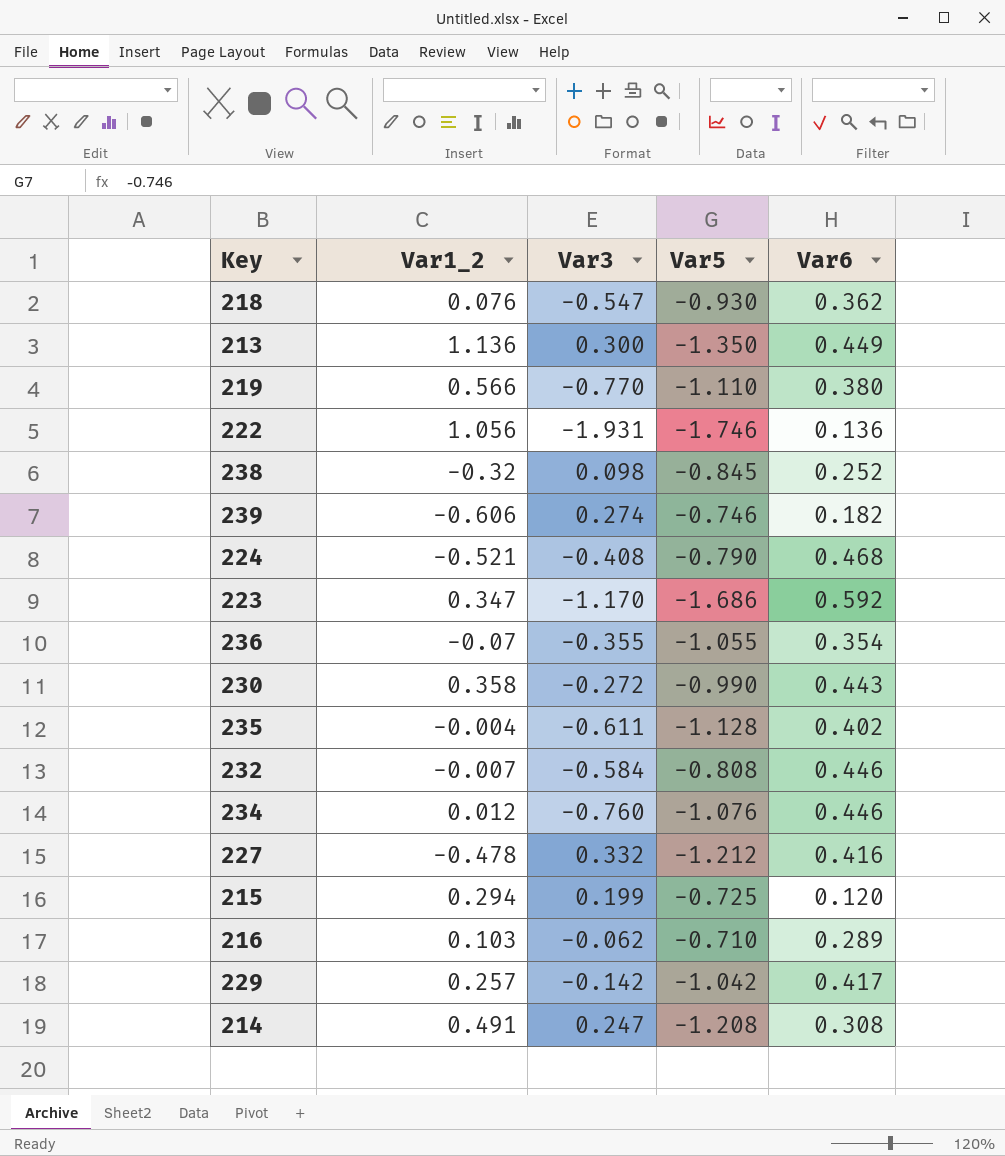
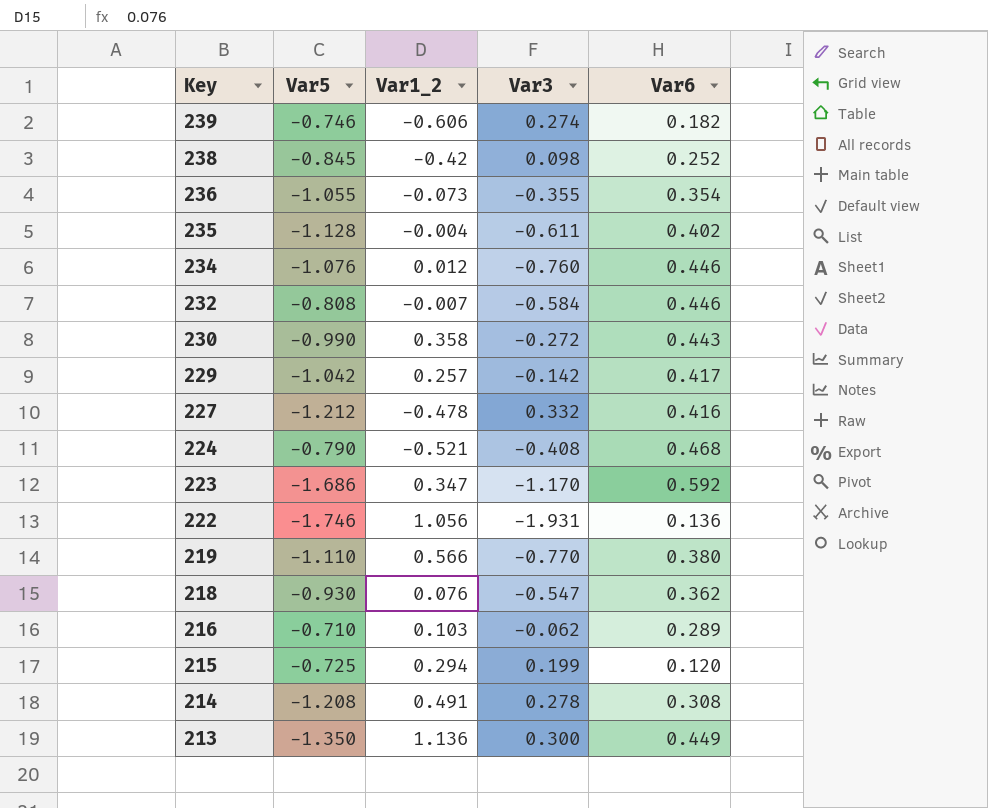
row order: none -> Key descending
column Var5 | position: 4 -> 2
238 | Var1_2: -0.32 -> -0.42
236 | Var1_2: -0.07 -> -0.073
214 | Var3: 0.247 -> 0.278

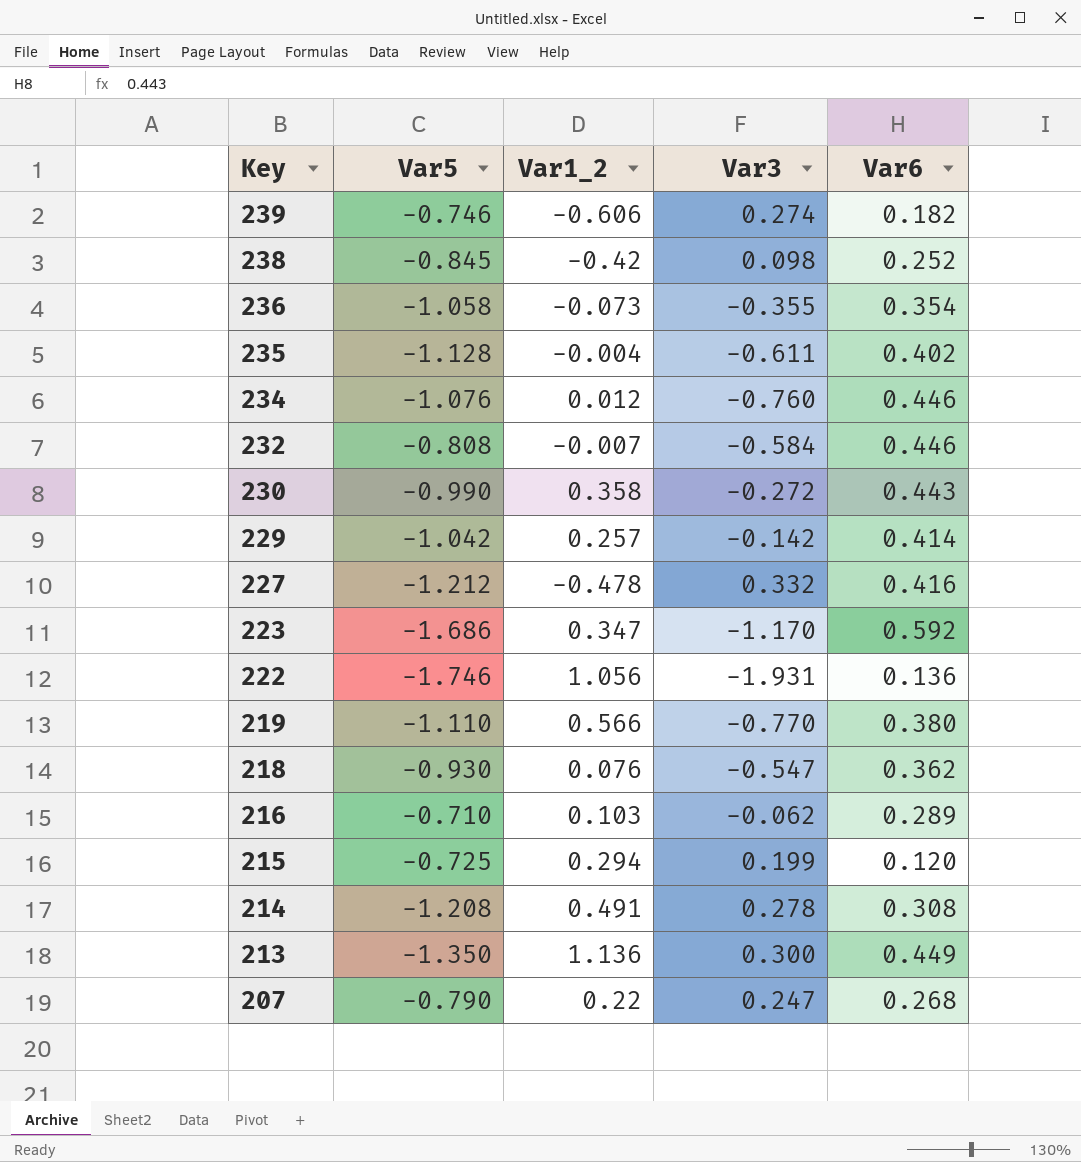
row 224: -0.790 | -0.521 | -0.408 | 0.468 -> none
236 | Var5: -1.055 -> -1.058
229 | Var6: 0.417 -> 0.414
row 207: none -> -0.790 | 0.22 | 0.247 | 0.268

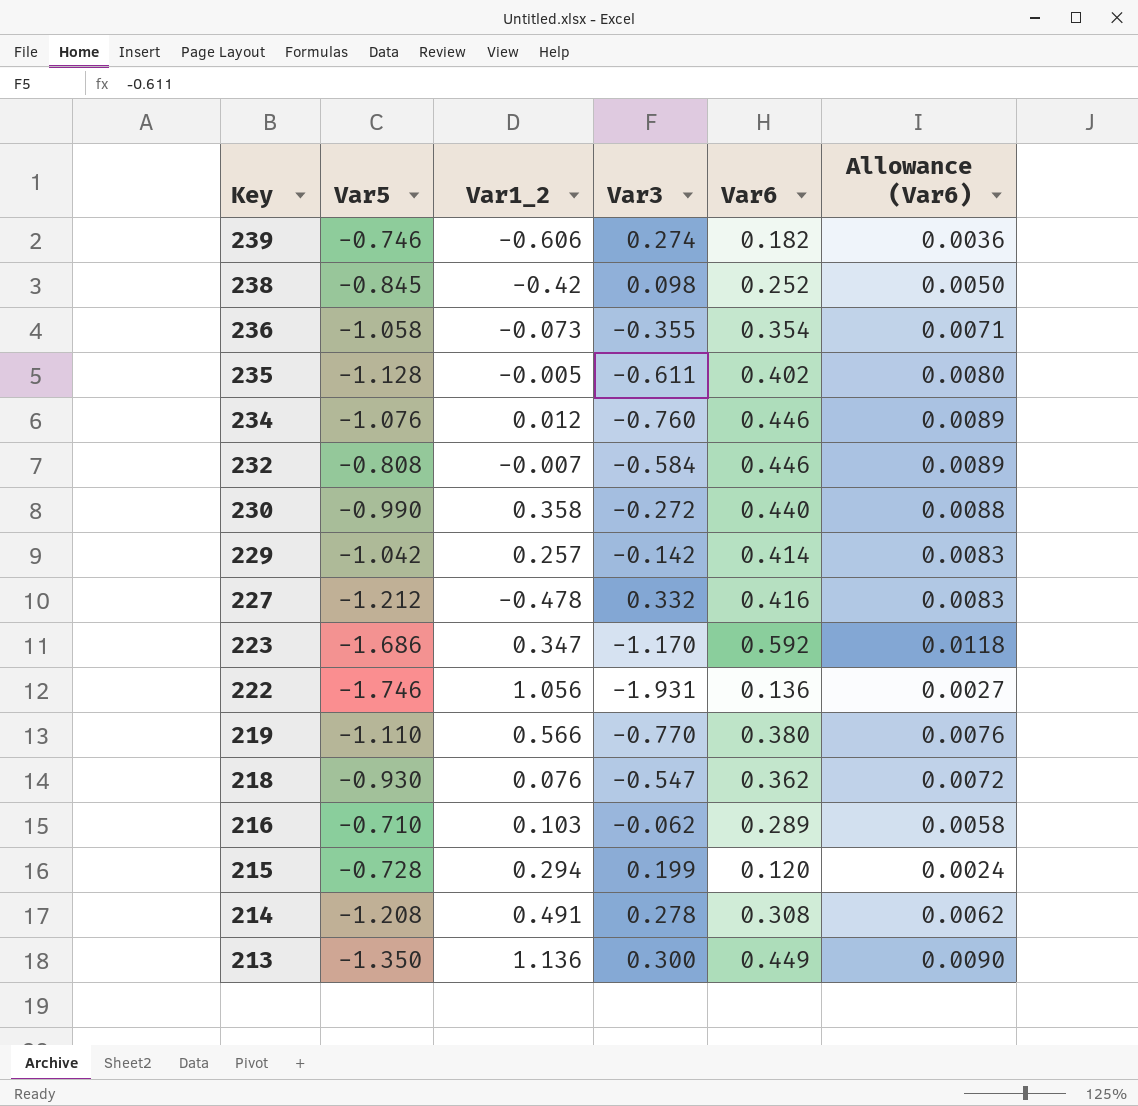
column Allowance (Var6) | formula: none -> [Var6] * 0.02
row 207: -0.790 | 0.22 | 0.247 | 0.268 -> none
235 | Var1_2: -0.004 -> -0.005
230 | Var6: 0.443 -> 0.440
215 | Var5: -0.725 -> -0.728

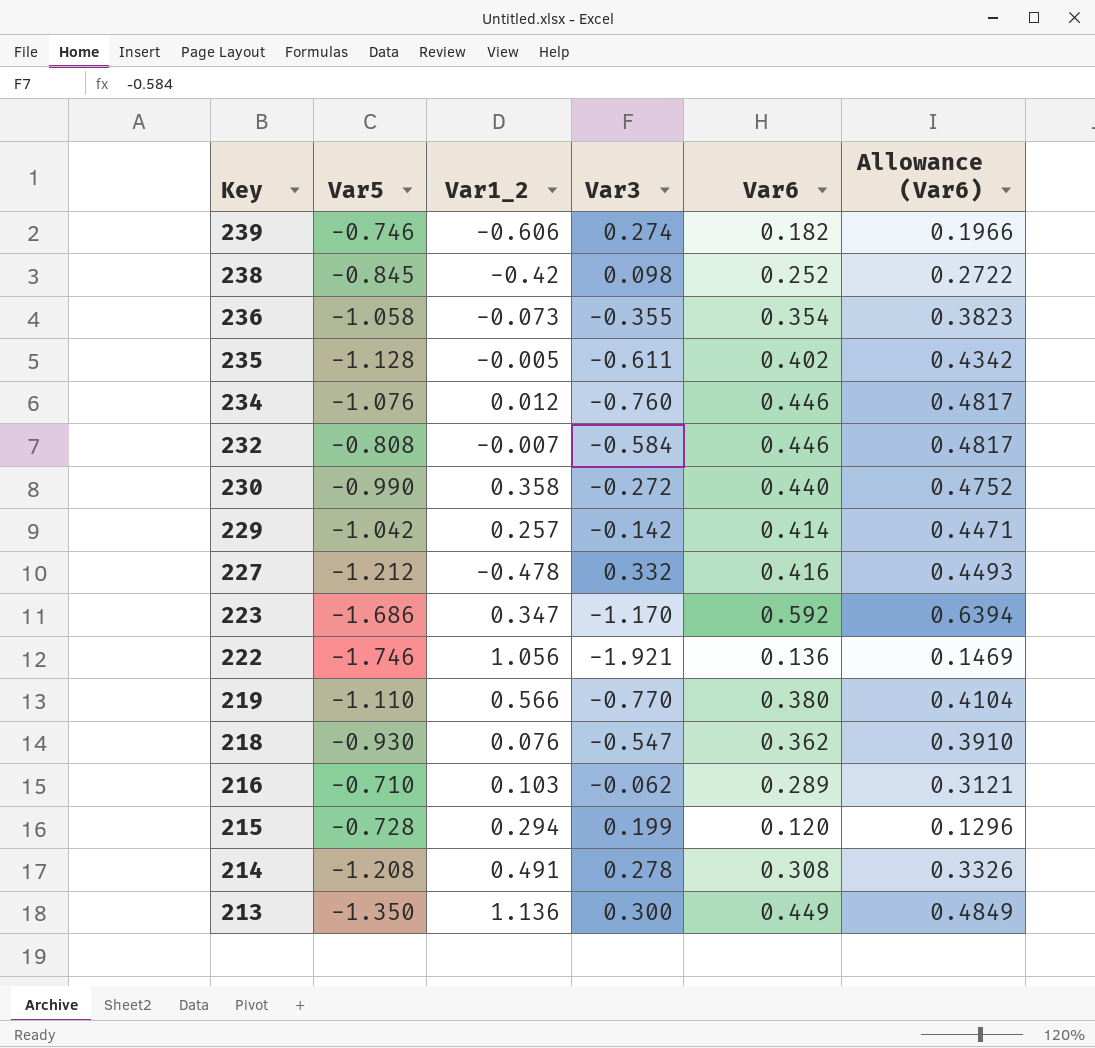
column Allowance (Var6) | formula: [Var6] * 0.02 -> [Var6] * 1.08
222 | Var3: -1.931 -> -1.921

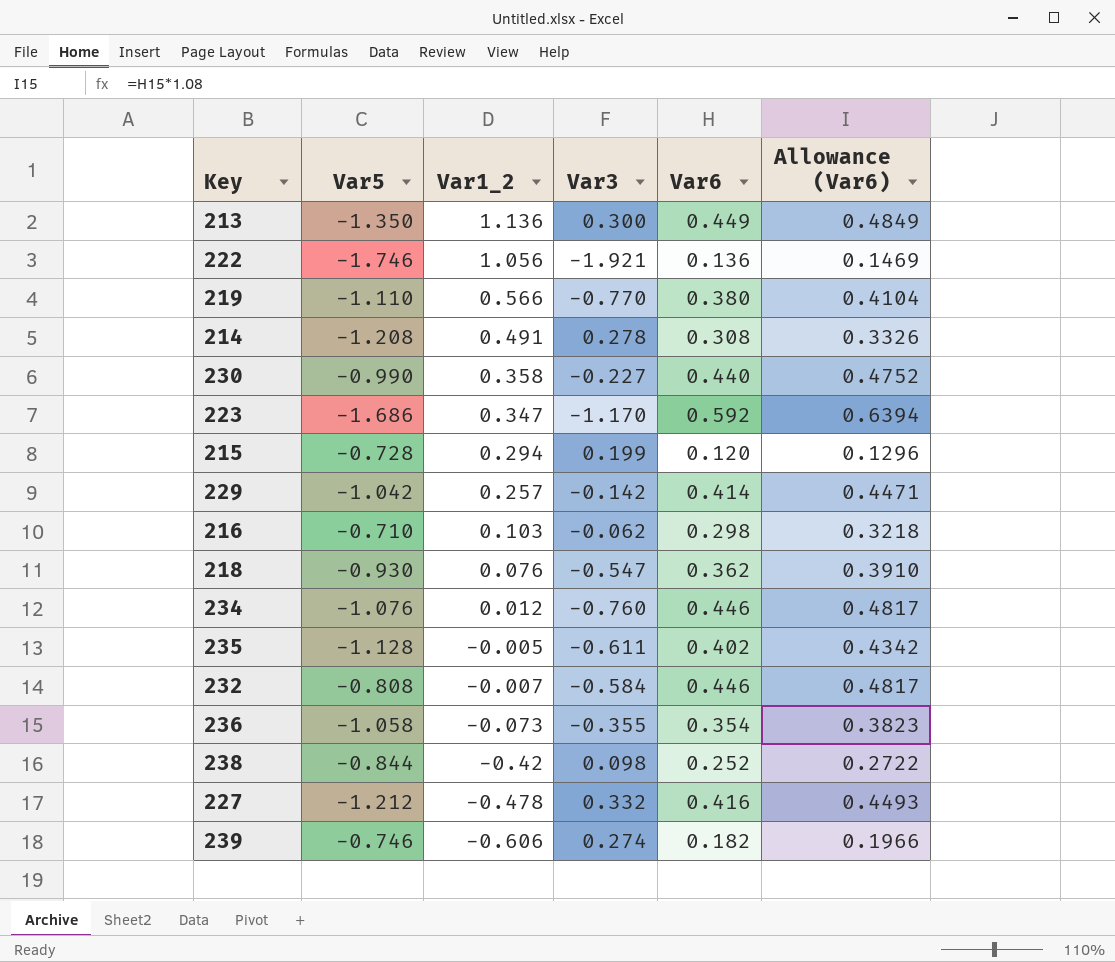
row order: Key descending -> Var1_2 descending
230 | Var3: -0.272 -> -0.227
216 | Var6: 0.289 -> 0.298
216 | Allowance (Var6): 0.3121 -> 0.3218
238 | Var5: -0.845 -> -0.844

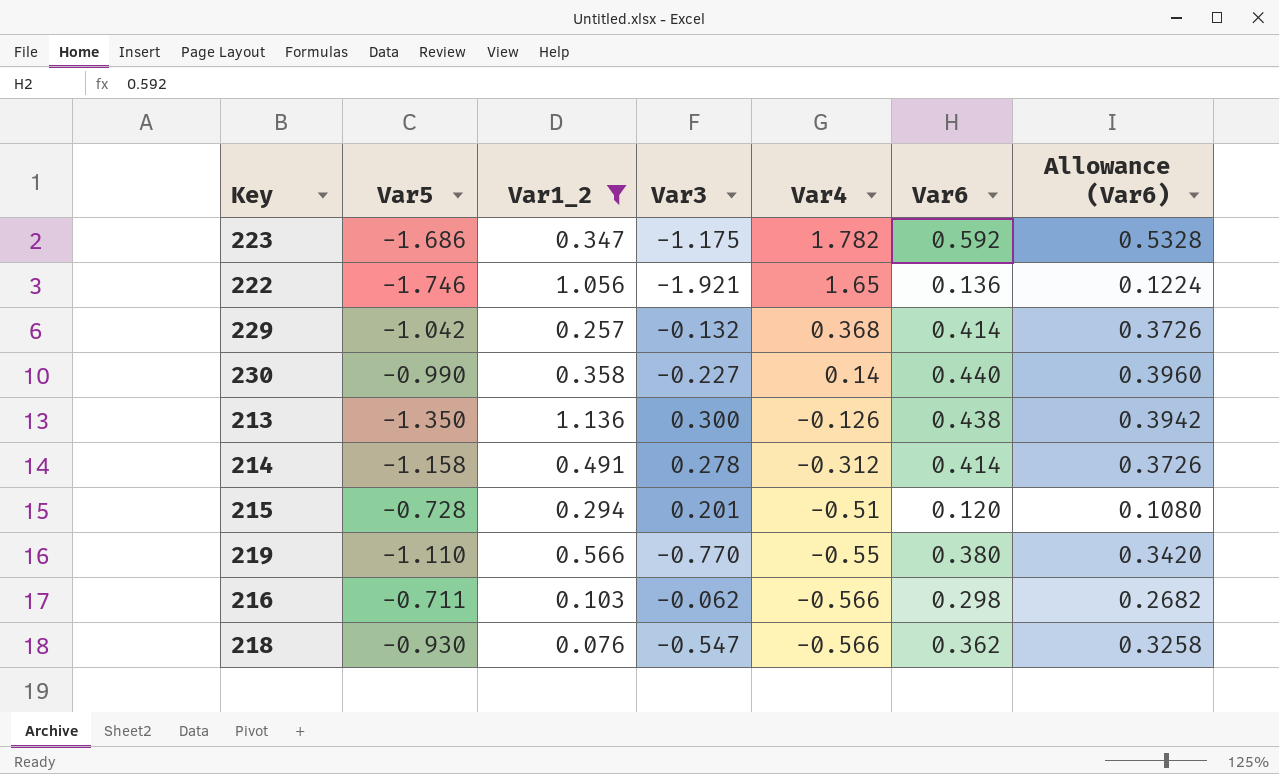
filter: none -> Var1_2 >= 0.076
row order: Var1_2 descending -> Var4 descending
column Var4 | position: none -> 5
column Allowance (Var6) | formula: [Var6] * 1.08 -> [Var6] * 0.9
223 | Var3: -1.170 -> -1.175
229 | Var3: -0.142 -> -0.132
213 | Var6: 0.449 -> 0.438
214 | Var5: -1.208 -> -1.158
214 | Var6: 0.308 -> 0.414
215 | Var3: 0.199 -> 0.201
216 | Var5: -0.710 -> -0.711

